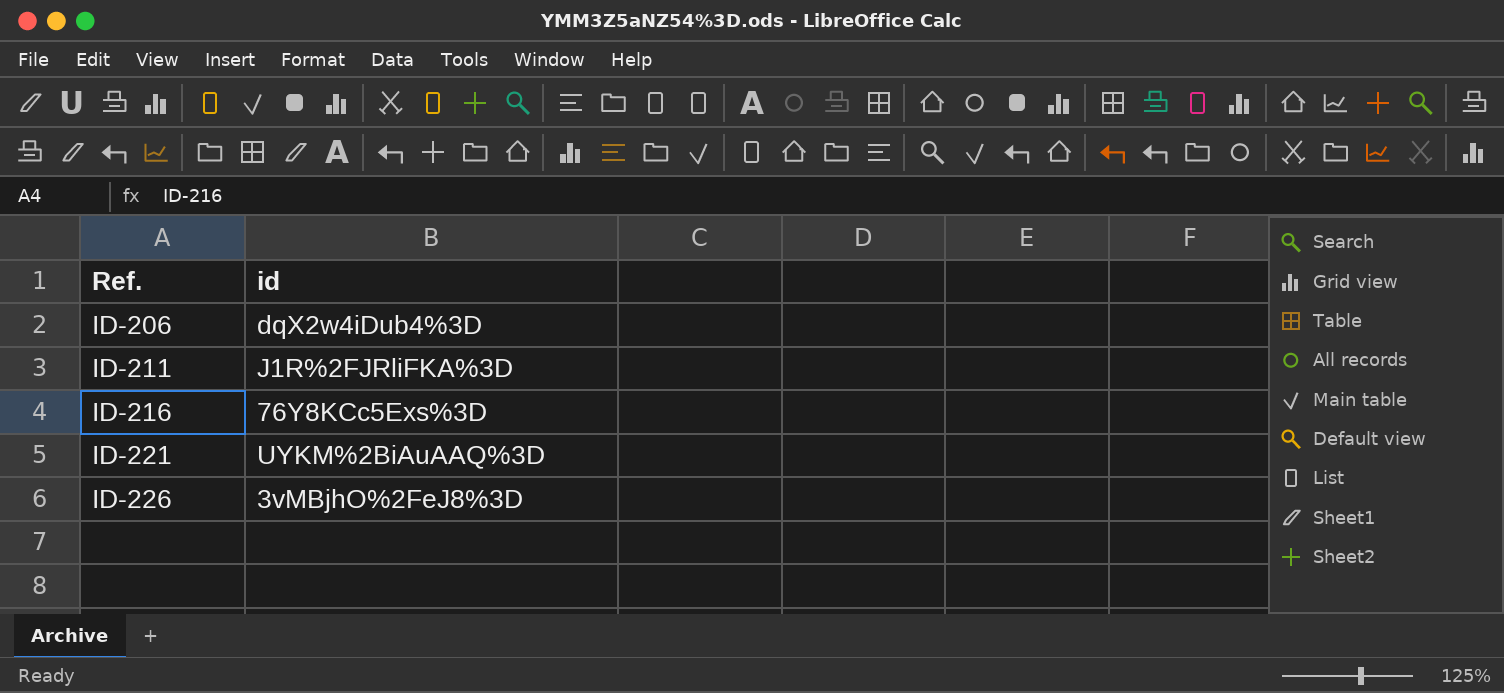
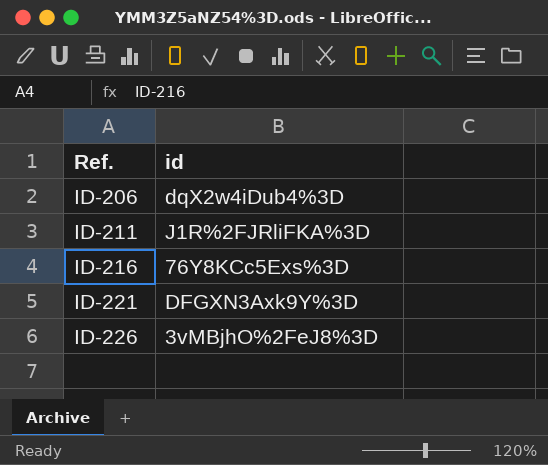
ID-221 | id: UYKM%2BiAuAAQ%3D -> DFGXN3Axk9Y%3D

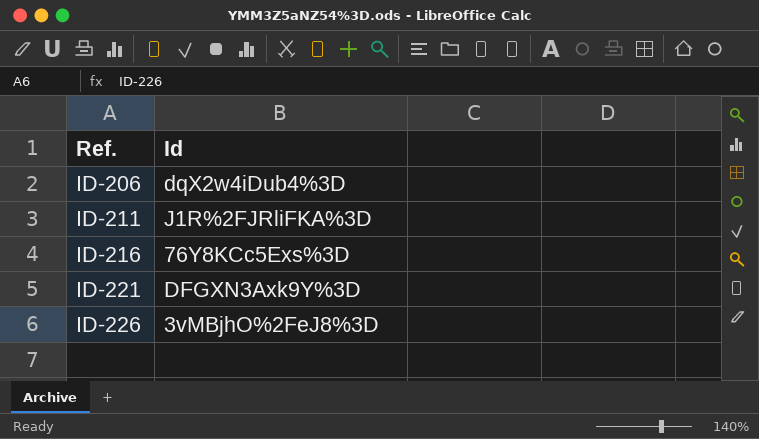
column name: id -> Id

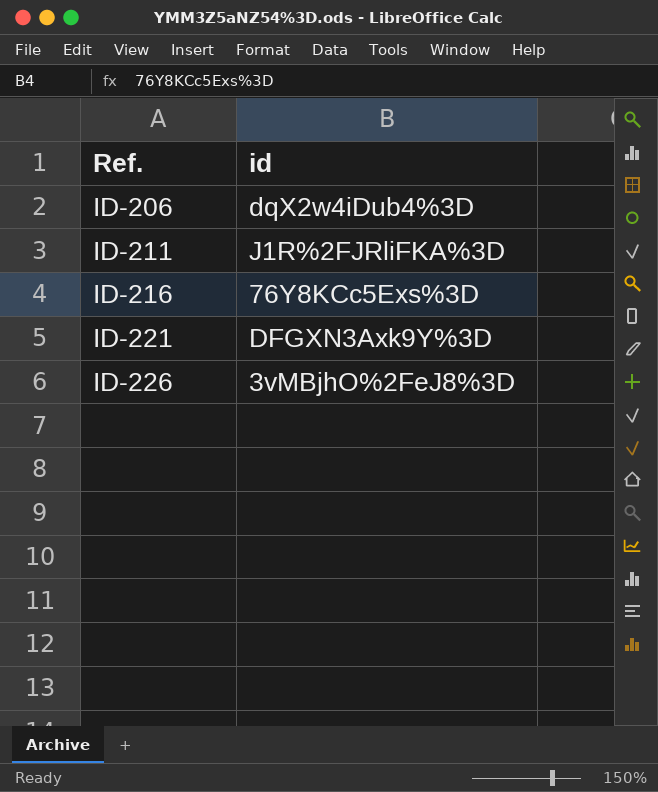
column name: Id -> id

